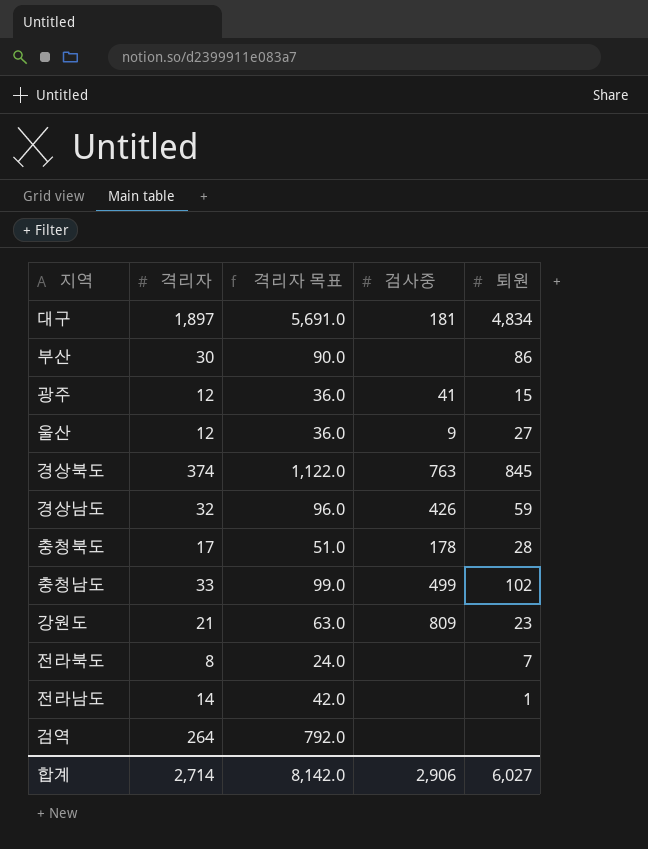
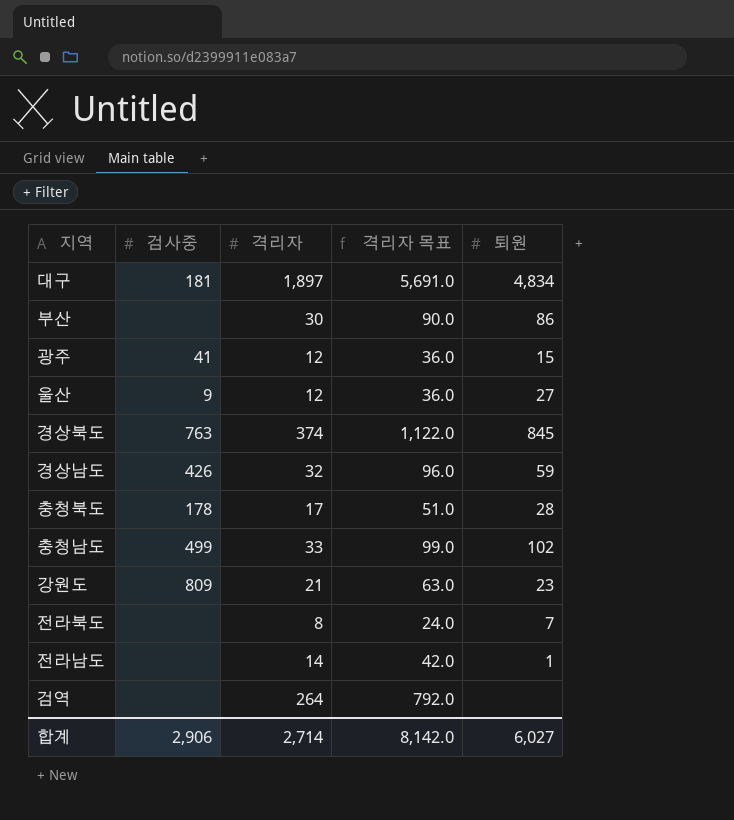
column 검사중 | position: 4 -> 2

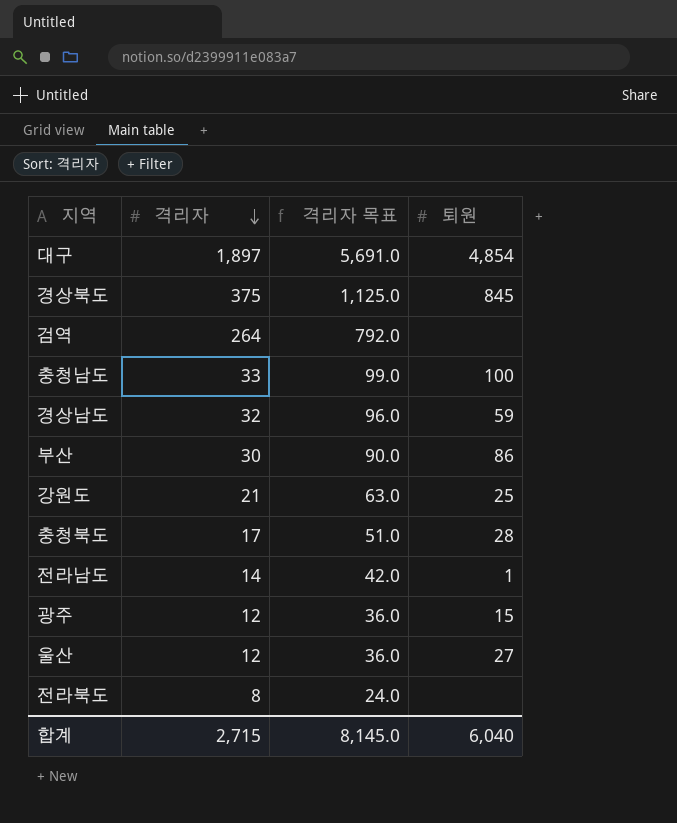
row order: none -> 격리자 descending
column 검사중 | position: 2 -> none
대구 | 퇴원: 4,834 -> 4,854
경상북도 | 격리자: 374 -> 375
경상북도 | 격리자 목표: 1,122.0 -> 1,125.0
충청남도 | 퇴원: 102 -> 100
강원도 | 퇴원: 23 -> 25
전라북도 | 퇴원: 7 -> none
합계 | 격리자: 2,714 -> 2,715
합계 | 격리자 목표: 8,142.0 -> 8,145.0
합계 | 퇴원: 6,027 -> 6,040

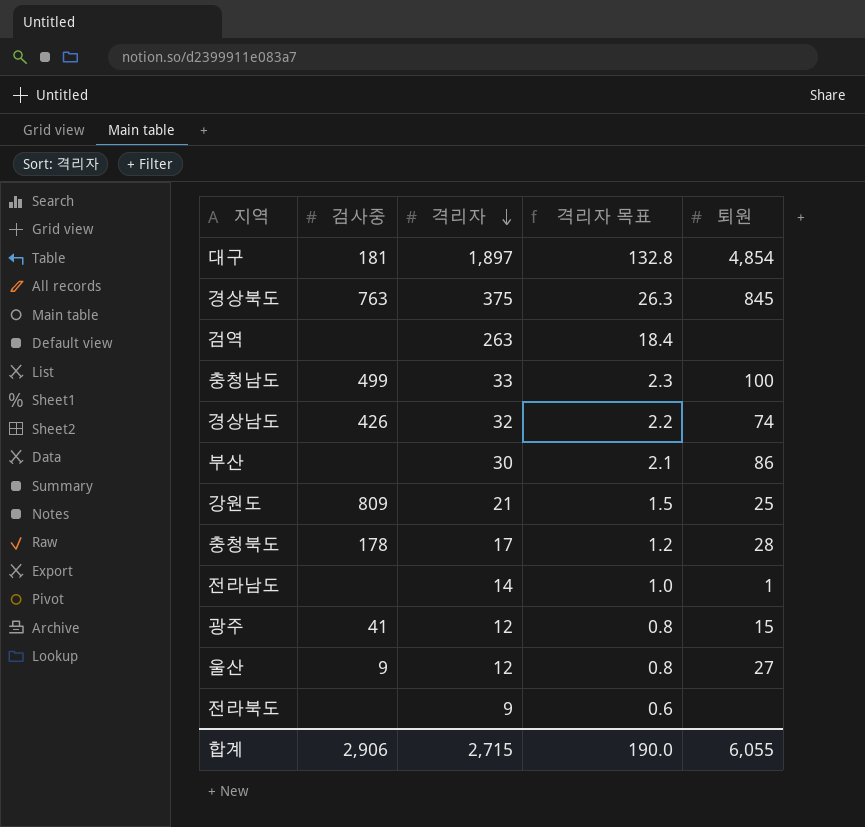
column 검사중 | position: none -> 2
column 격리자 목표 | formula: [격리자] * 3 -> [격리자] * 0.07
검역 | 격리자: 264 -> 263
경상남도 | 퇴원: 59 -> 74
전라북도 | 격리자: 8 -> 9
합계 | 격리자 목표: 8,145.0 -> 190.0
합계 | 퇴원: 6,040 -> 6,055

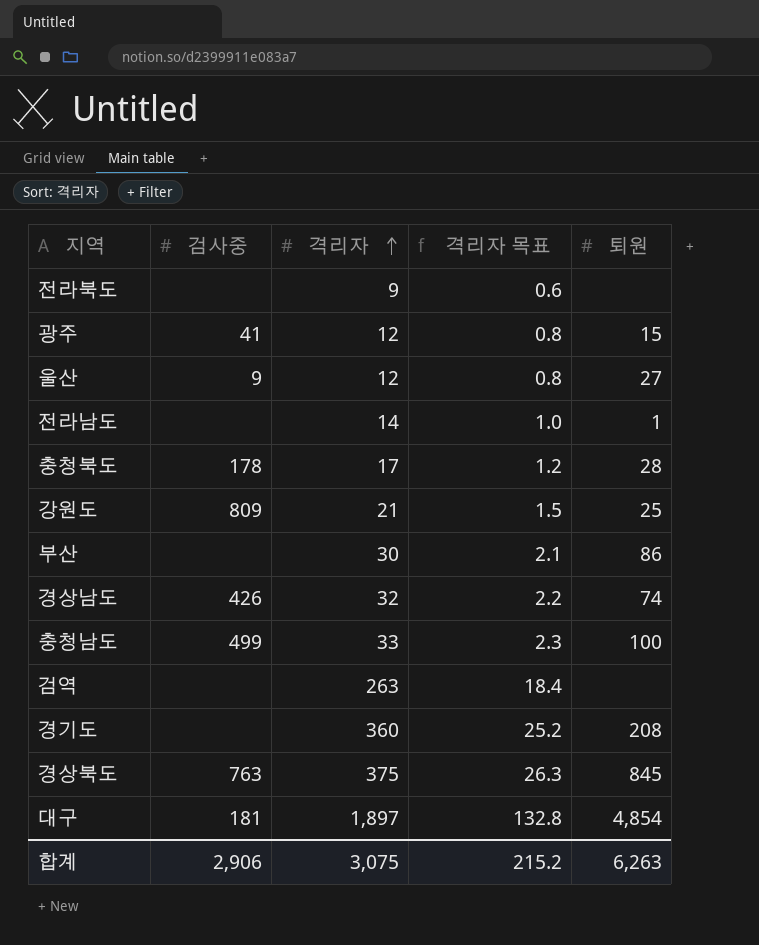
row order: 격리자 descending -> 격리자 ascending
row 경기도: none -> none | 360 | 25.2 | 208
합계 | 격리자: 2,715 -> 3,075
합계 | 격리자 목표: 190.0 -> 215.2
합계 | 퇴원: 6,055 -> 6,263

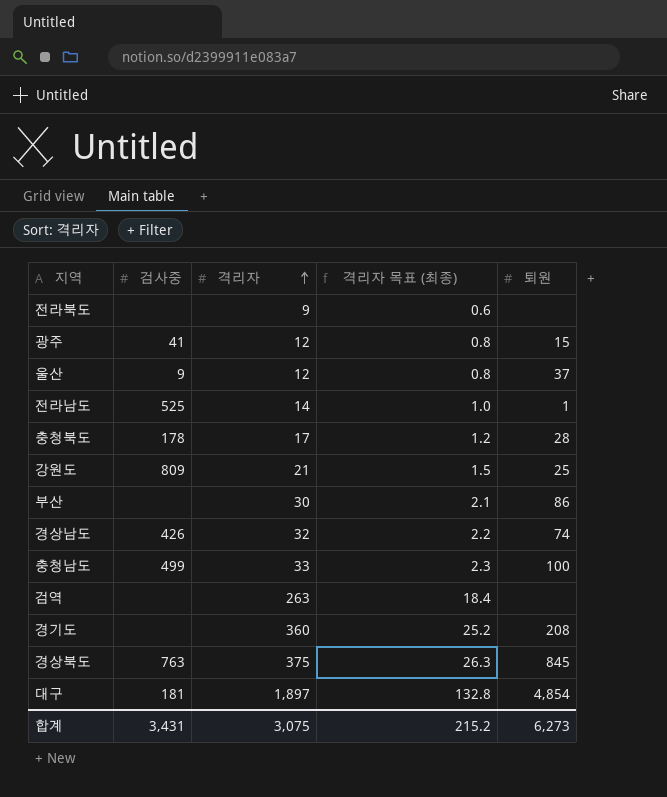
column name: 격리자 목표 -> 격리자 목표 (최종)
울산 | 퇴원: 27 -> 37
전라남도 | 검사중: none -> 525
합계 | 검사중: 2,906 -> 3,431
합계 | 퇴원: 6,263 -> 6,273

